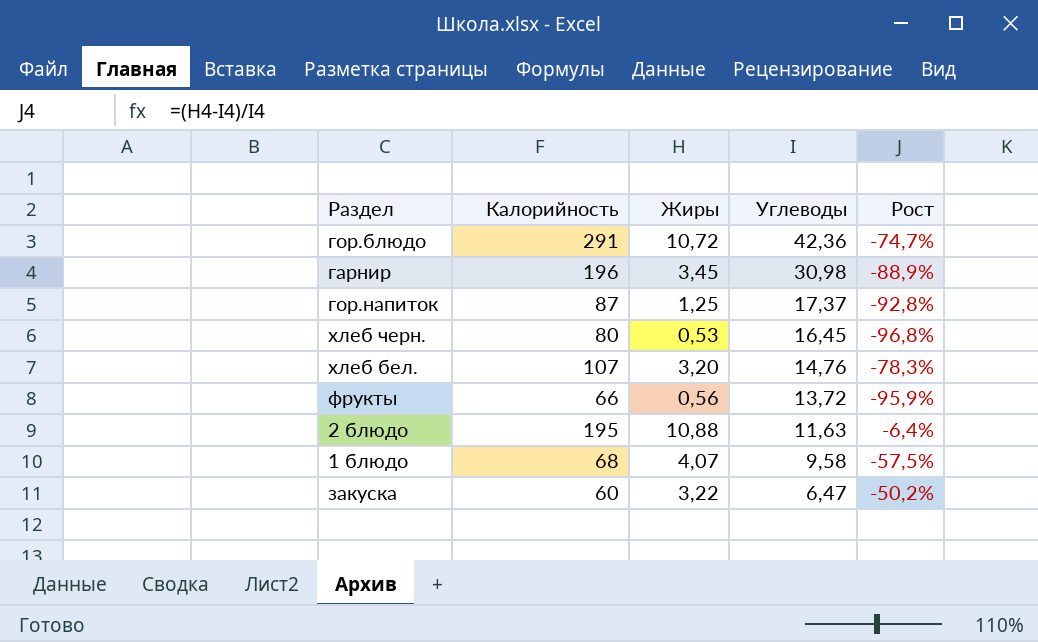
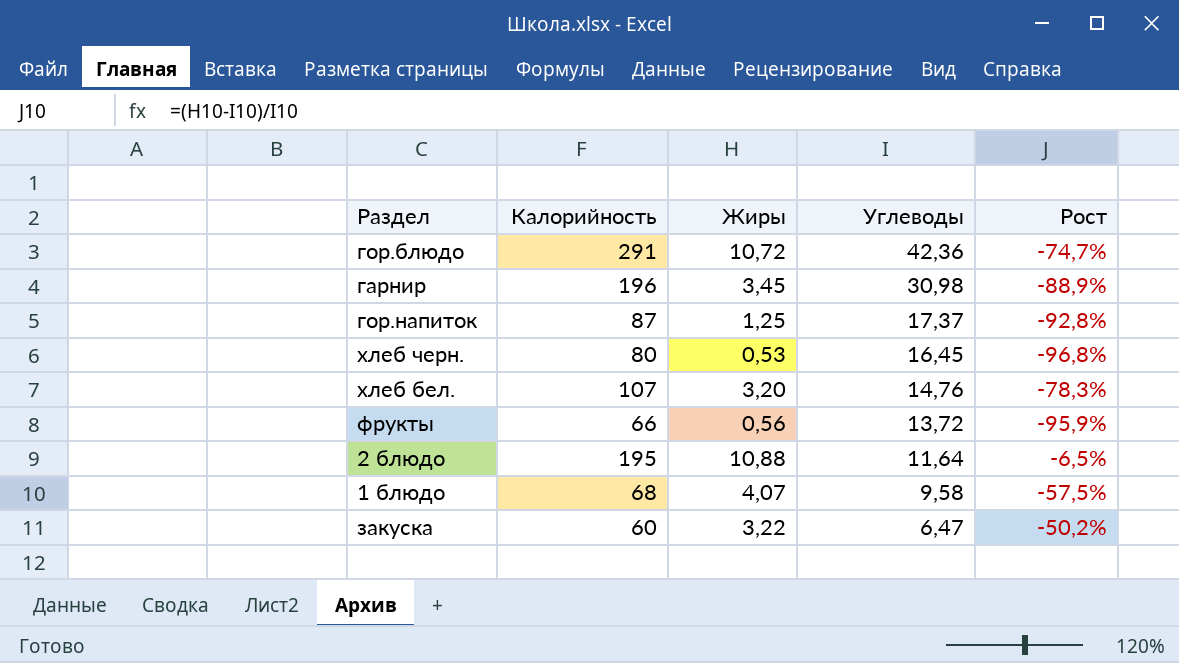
2 блюдо | Углеводы: 11,63 -> 11,64
2 блюдо | Рост: -6,4% -> -6,5%

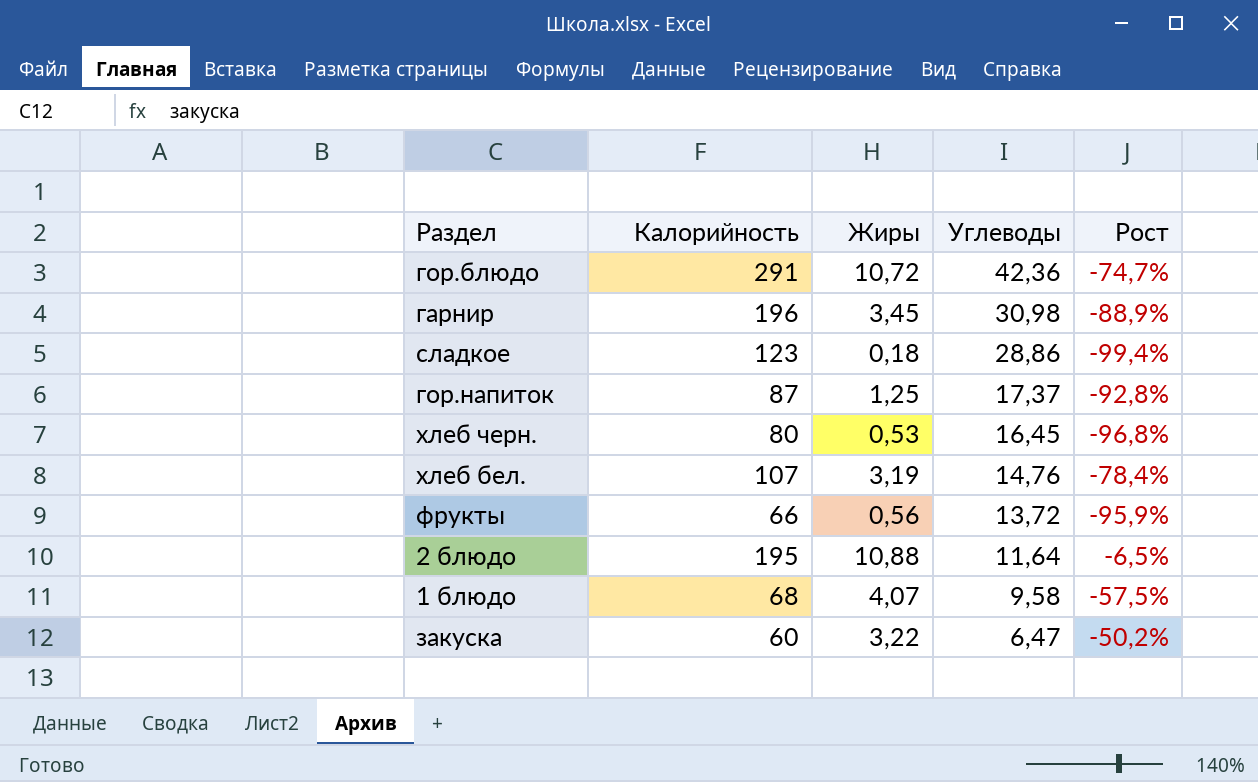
row сладкое: none -> 123 | 0,18 | 28,86 | -99,4%
хлеб бел. | Жиры: 3,20 -> 3,19
хлеб бел. | Рост: -78,3% -> -78,4%

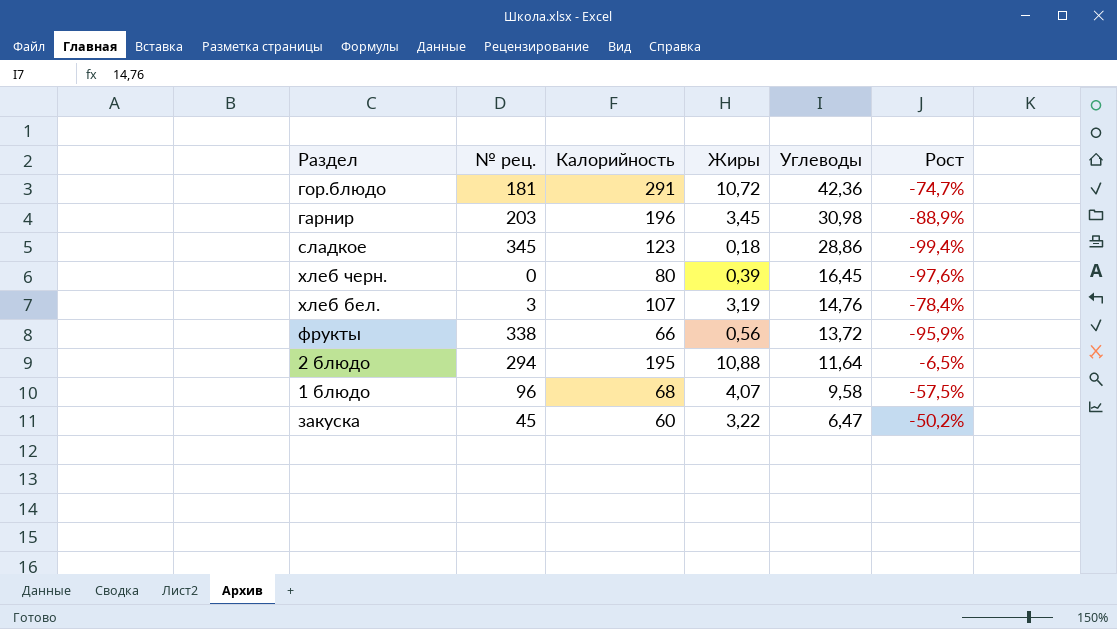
column № рец. | position: none -> 2
row гор.напиток: 87 | 1,25 | 17,37 | -92,8% -> none
хлеб черн. | Жиры: 0,53 -> 0,39
хлеб черн. | Рост: -96,8% -> -97,6%

